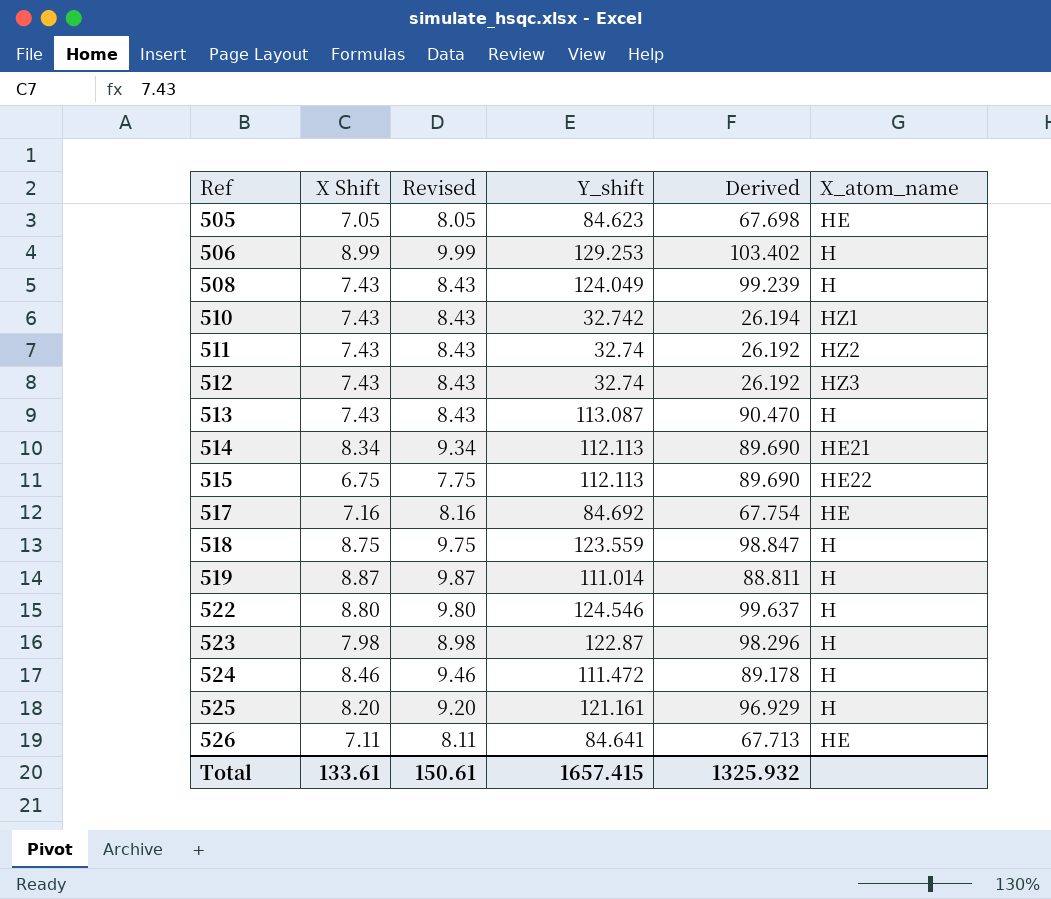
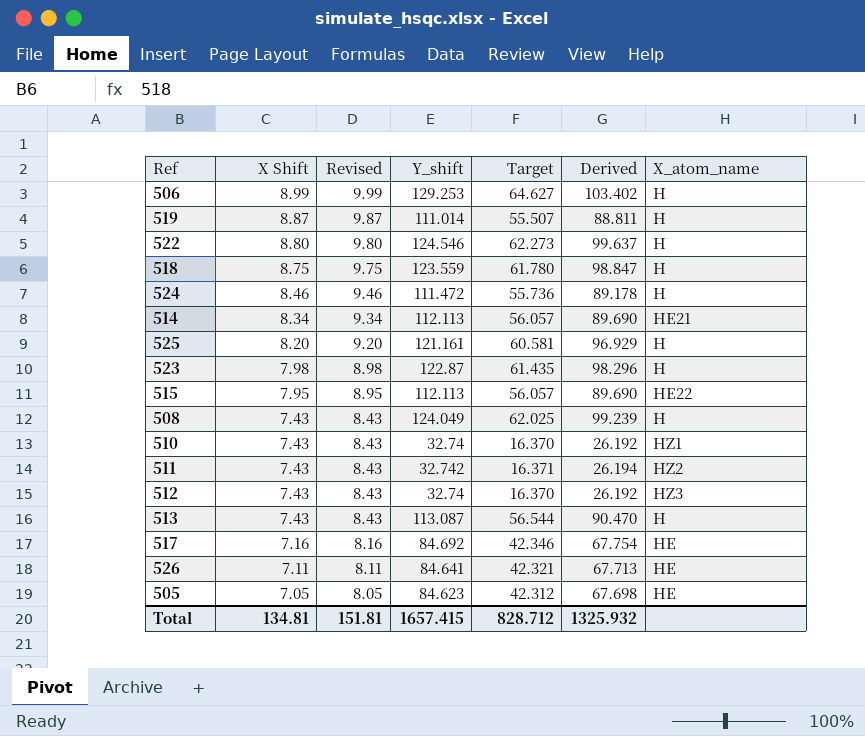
row order: Ref ascending -> X Shift descending
column Target | formula: none -> [Y_shift] * 0.5
515 | X Shift: 6.75 -> 7.95
515 | Revised: 7.75 -> 8.95
510 | Y_shift: 32.742 -> 32.74
510 | Derived: 26.194 -> 26.192
511 | Y_shift: 32.74 -> 32.742
511 | Derived: 26.192 -> 26.194
Total | X Shift: 133.61 -> 134.81
Total | Revised: 150.61 -> 151.81

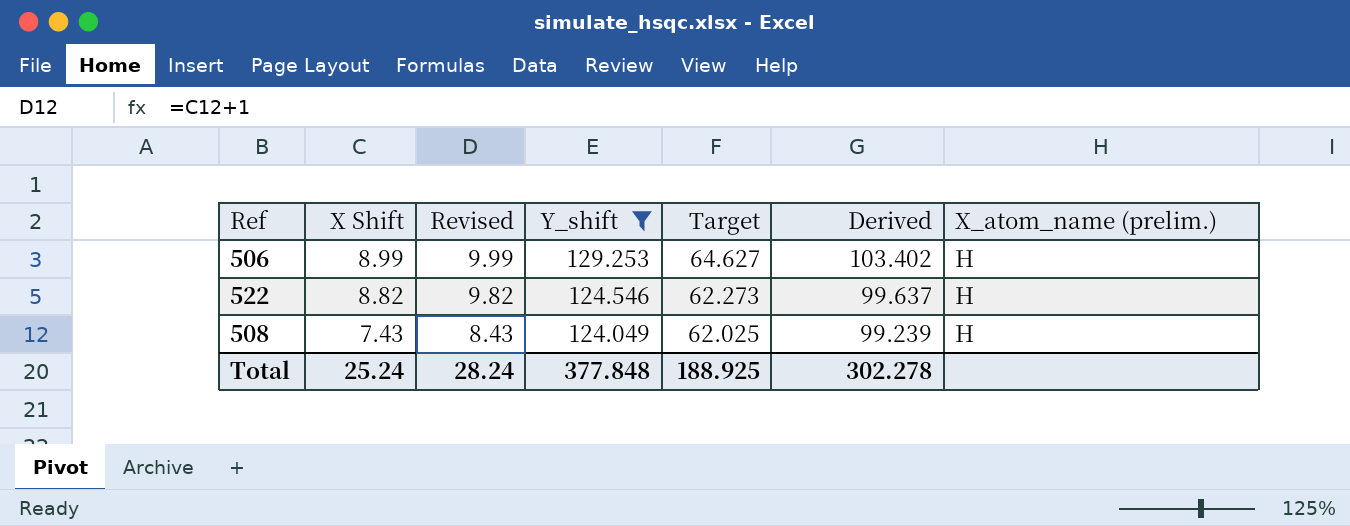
filter: none -> Y_shift >= 124.049
column name: X_atom_name -> X_atom_name (prelim.)
522 | X Shift: 8.80 -> 8.82
522 | Revised: 9.80 -> 9.82
Total | X Shift: 134.81 -> 25.24
Total | Revised: 151.81 -> 28.24
Total | Y_shift: 1657.415 -> 377.848
Total | Target: 828.712 -> 188.925
Total | Derived: 1325.932 -> 302.278

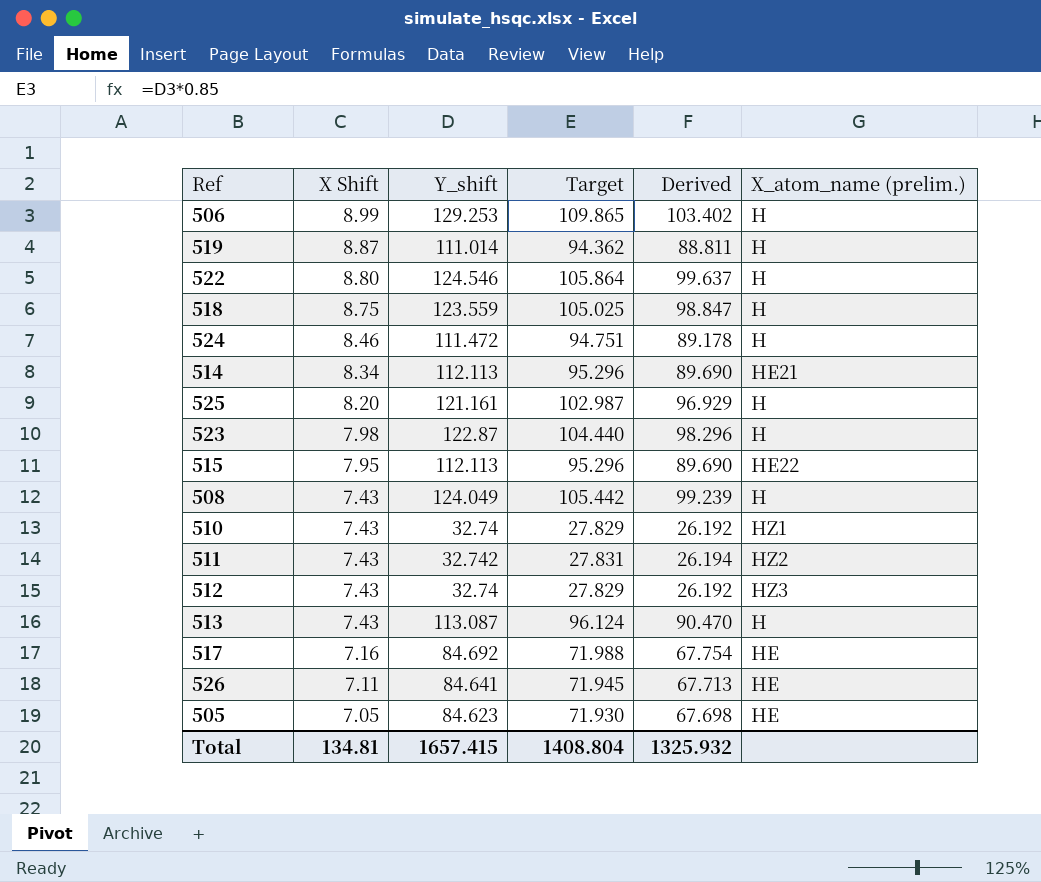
filter: Y_shift >= 124.049 -> none
column Revised | formula: [X Shift] + 1 -> none
column Target | formula: [Y_shift] * 0.5 -> [Y_shift] * 0.85
522 | X Shift: 8.82 -> 8.80
Total | X Shift: 25.24 -> 134.81
Total | Y_shift: 377.848 -> 1657.415
Total | Target: 188.925 -> 1408.804
Total | Derived: 302.278 -> 1325.932

